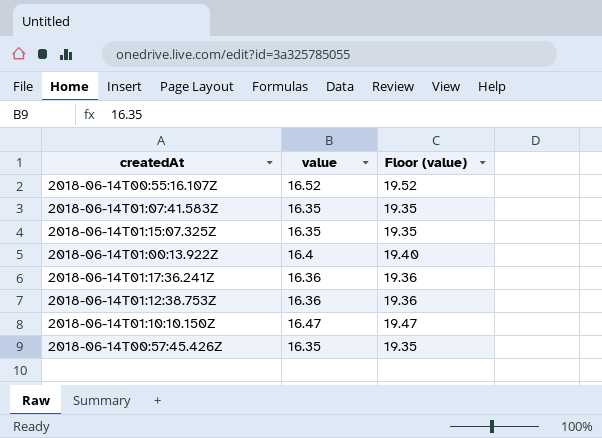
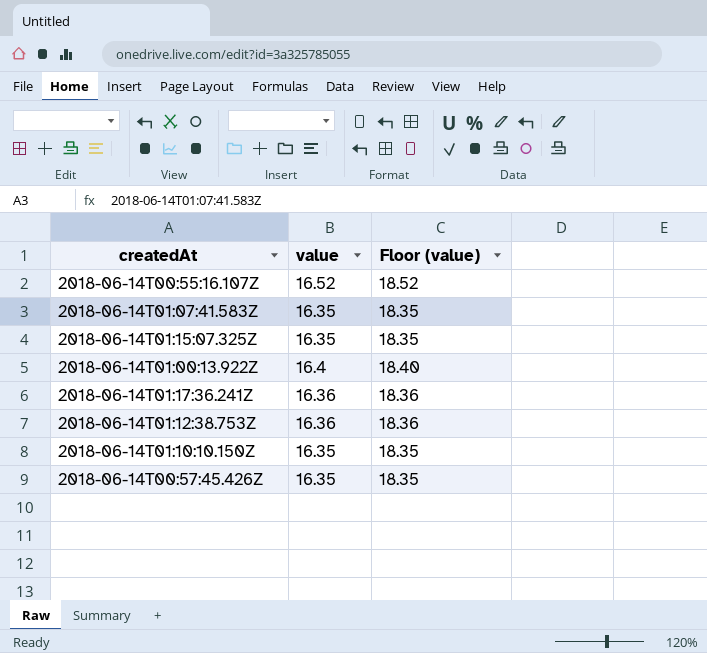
column Floor (value) | formula: [value] + 3 -> [value] + 2
2018-06-14T01:10:10.150Z | value: 16.47 -> 16.35

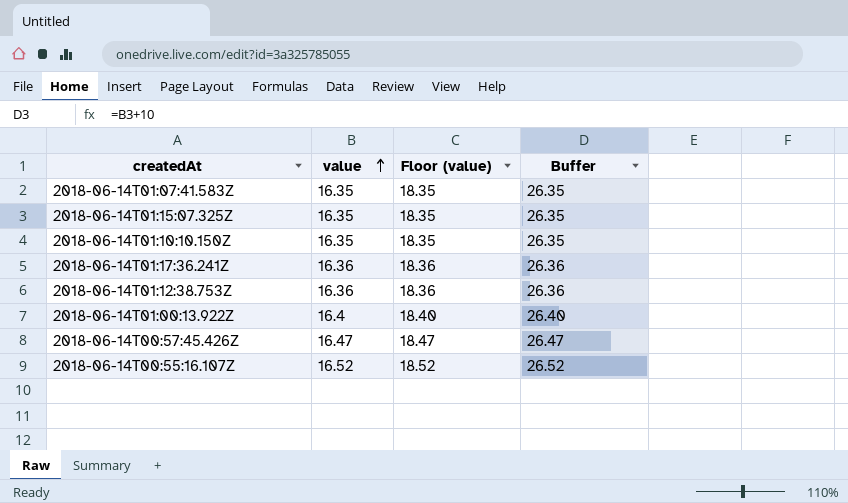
row order: none -> value ascending
column Buffer | formula: none -> [value] + 10
2018-06-14T00:57:45.426Z | value: 16.35 -> 16.47
2018-06-14T00:57:45.426Z | Floor (value): 18.35 -> 18.47

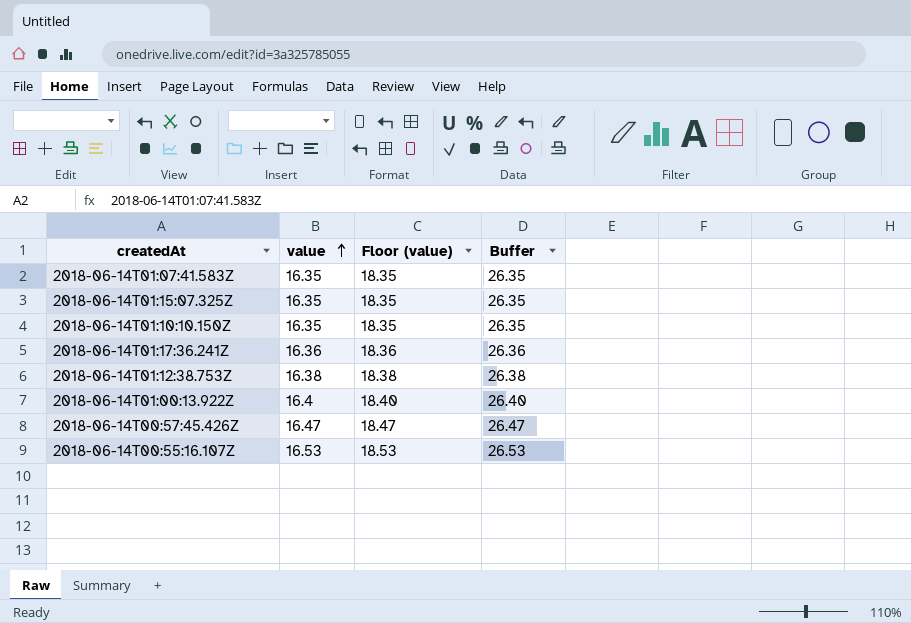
2018-06-14T01:12:38.753Z | value: 16.36 -> 16.38
2018-06-14T01:12:38.753Z | Floor (value): 18.36 -> 18.38
2018-06-14T01:12:38.753Z | Buffer: 26.36 -> 26.38
2018-06-14T00:55:16.107Z | value: 16.52 -> 16.53
2018-06-14T00:55:16.107Z | Floor (value): 18.52 -> 18.53
2018-06-14T00:55:16.107Z | Buffer: 26.52 -> 26.53

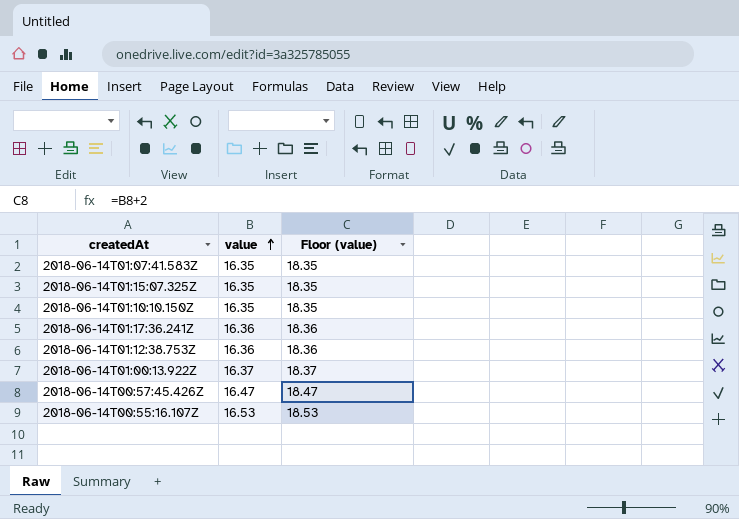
column Buffer | formula: [value] + 10 -> none
2018-06-14T01:12:38.753Z | value: 16.38 -> 16.36
2018-06-14T01:12:38.753Z | Floor (value): 18.38 -> 18.36
2018-06-14T01:00:13.922Z | value: 16.4 -> 16.37
2018-06-14T01:00:13.922Z | Floor (value): 18.40 -> 18.37

